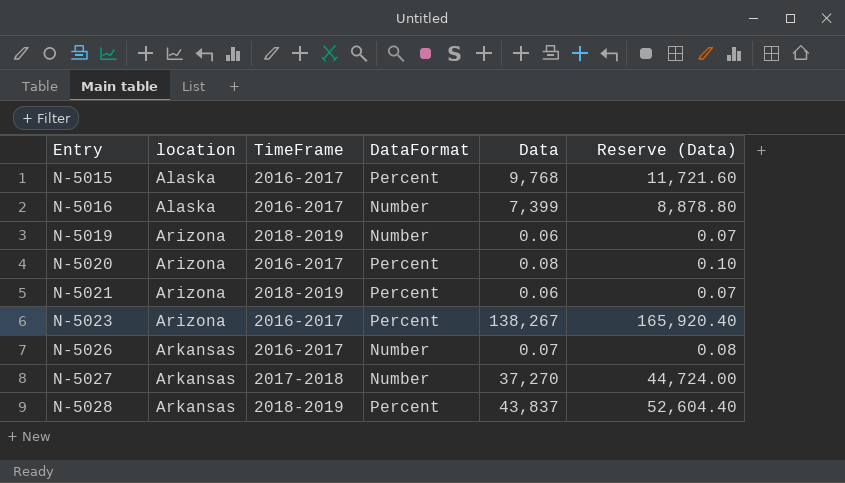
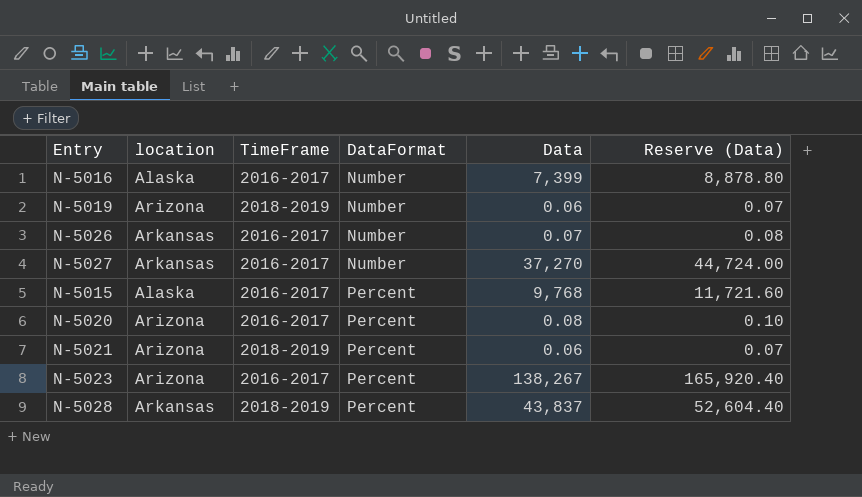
row order: Entry ascending -> DataFormat ascending
N-5027 | TimeFrame: 2017-2018 -> 2016-2017

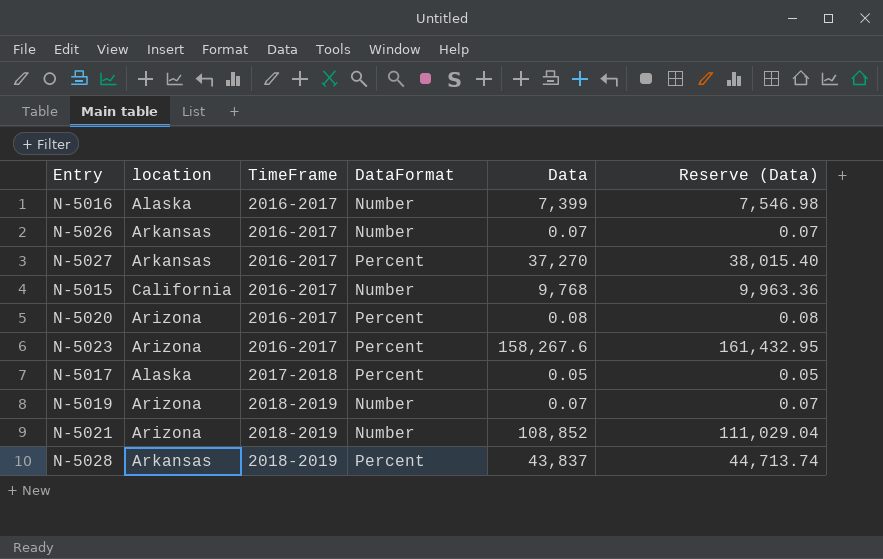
row order: DataFormat ascending -> TimeFrame ascending
column Reserve (Data) | formula: [Data] * 1.2 -> [Data] * 1.02
N-5027 | DataFormat: Number -> Percent
N-5015 | location: Alaska -> California
N-5015 | DataFormat: Percent -> Number
N-5023 | Data: 138,267 -> 158,267.6
row N-5017: none -> Alaska | 2017-2018 | Percent | 0.05 | 0.05
N-5019 | Data: 0.06 -> 0.07
N-5021 | DataFormat: Percent -> Number
N-5021 | Data: 0.06 -> 108,852

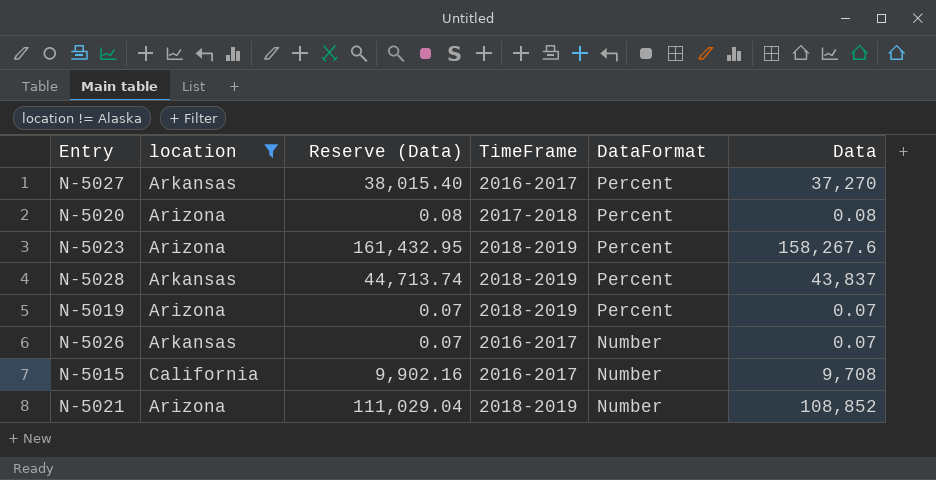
filter: none -> location != Alaska
row order: TimeFrame ascending -> DataFormat descending
column Reserve (Data) | position: 6 -> 3
N-5020 | TimeFrame: 2016-2017 -> 2017-2018
N-5023 | TimeFrame: 2016-2017 -> 2018-2019
N-5019 | DataFormat: Number -> Percent
N-5015 | Reserve (Data): 9,963.36 -> 9,902.16
N-5015 | Data: 9,768 -> 9,708

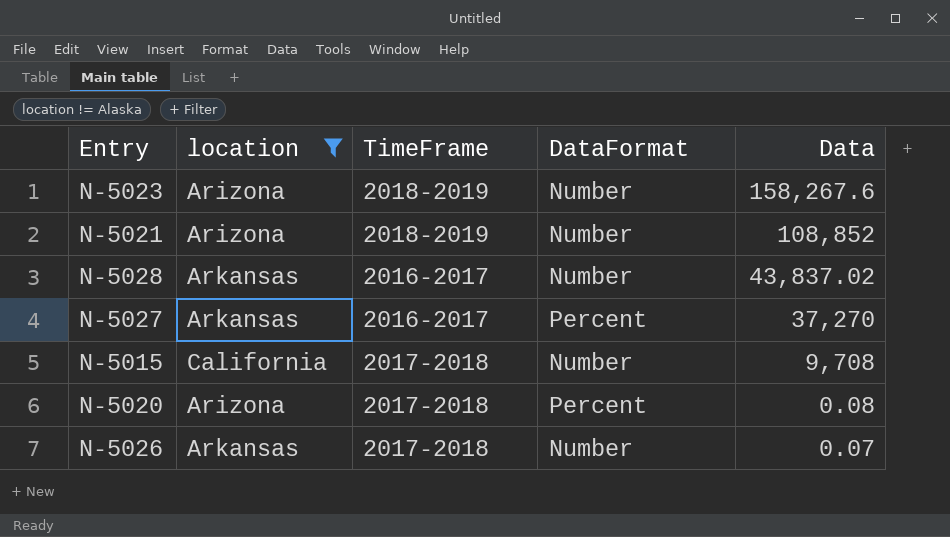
row order: DataFormat descending -> Data descending
column Reserve (Data) | formula: [Data] * 1.02 -> none
row N-5019: Arizona | 0.07 | 2018-2019 | Percent | 0.07 -> none
N-5023 | DataFormat: Percent -> Number
N-5028 | TimeFrame: 2018-2019 -> 2016-2017
N-5028 | DataFormat: Percent -> Number
N-5028 | Data: 43,837 -> 43,837.02
N-5015 | TimeFrame: 2016-2017 -> 2017-2018
N-5026 | TimeFrame: 2016-2017 -> 2017-2018

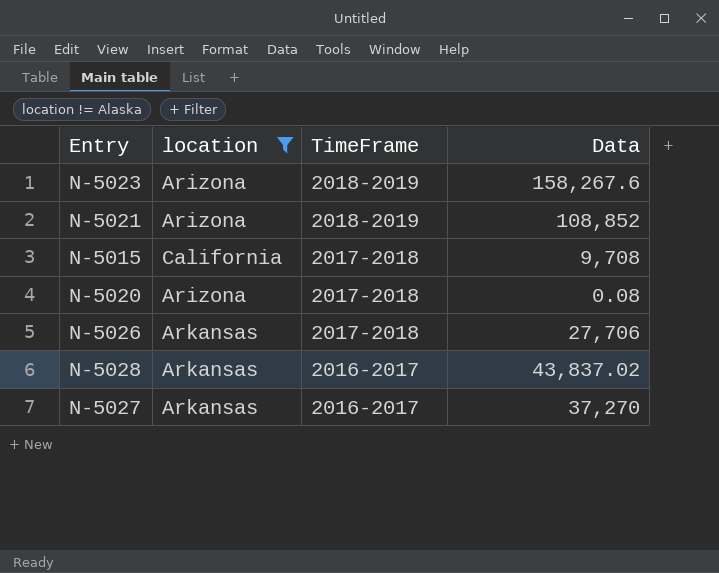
row order: Data descending -> TimeFrame descending
column DataFormat | position: 4 -> none
N-5026 | Data: 0.07 -> 27,706

